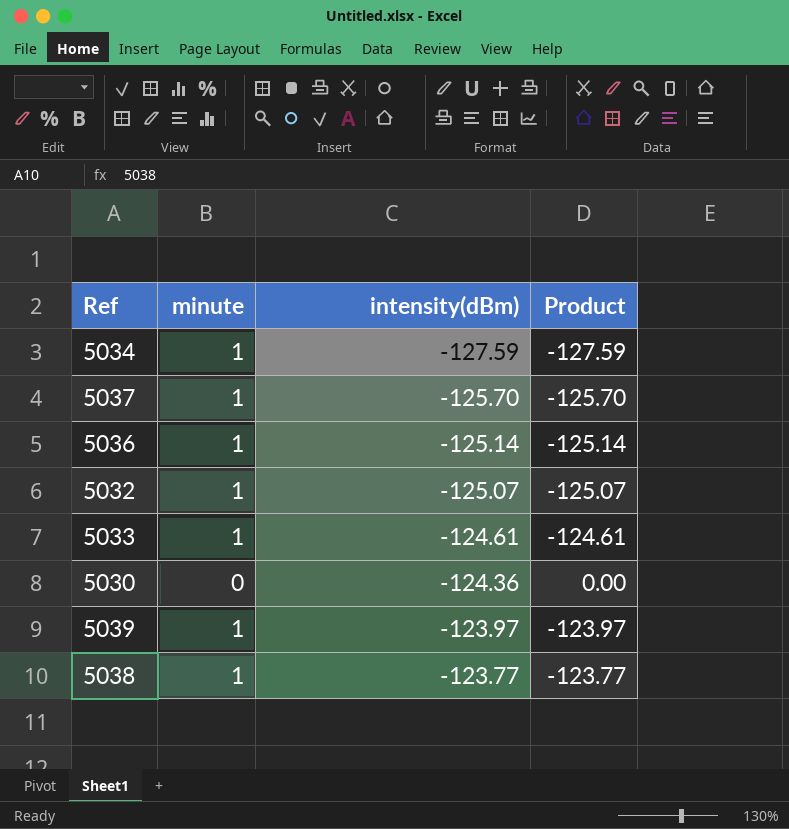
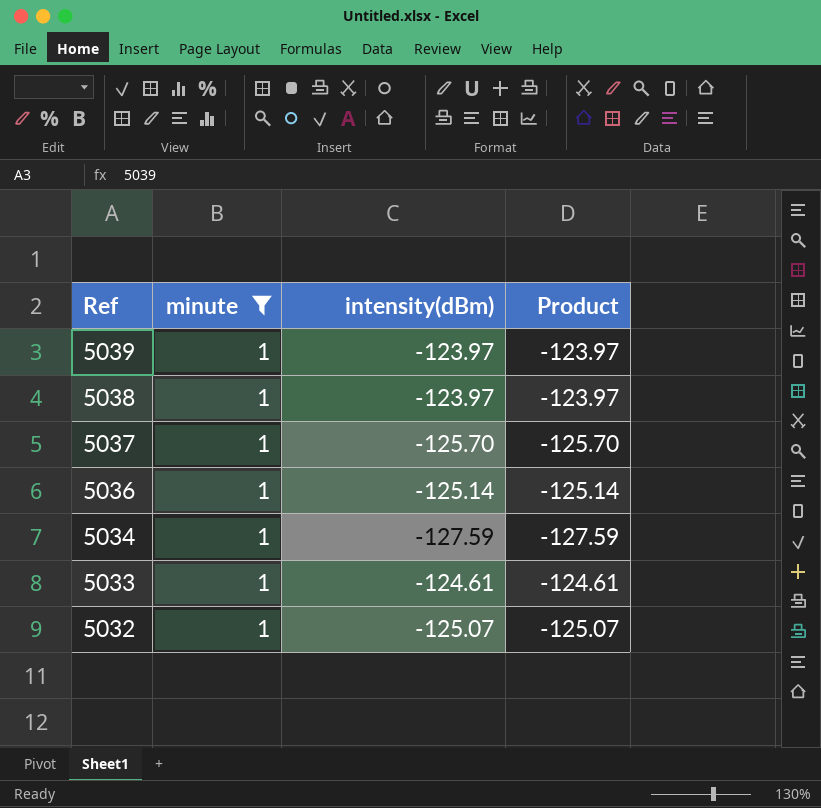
filter: none -> minute = 1
row order: intensity(dBm) ascending -> Ref descending
5038 | intensity(dBm): -123.77 -> -123.97
5038 | Product: -123.77 -> -123.97

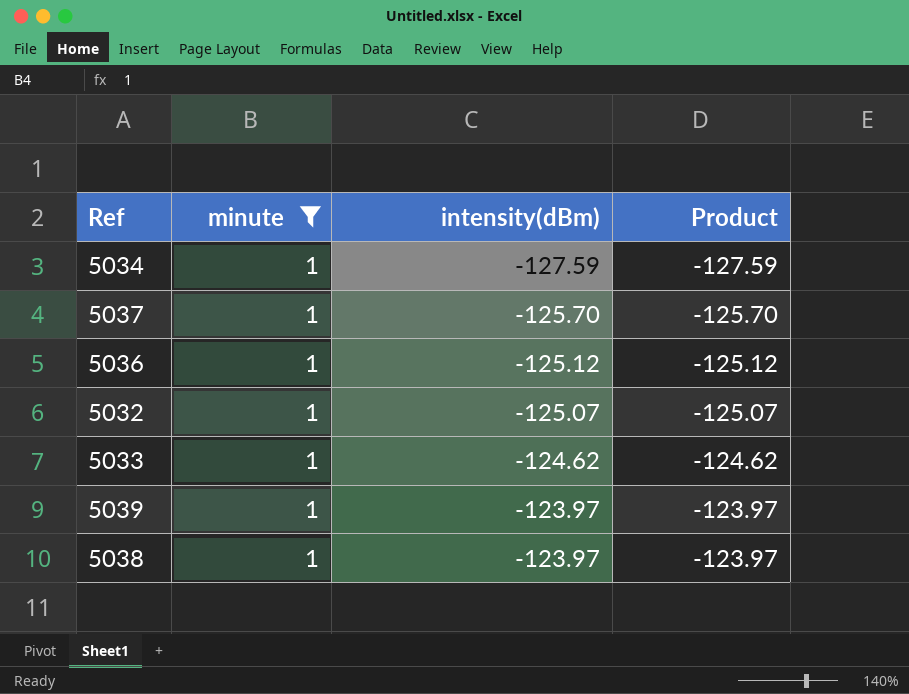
row order: Ref descending -> intensity(dBm) ascending
5036 | intensity(dBm): -125.14 -> -125.12
5036 | Product: -125.14 -> -125.12
5033 | intensity(dBm): -124.61 -> -124.62
5033 | Product: -124.61 -> -124.62

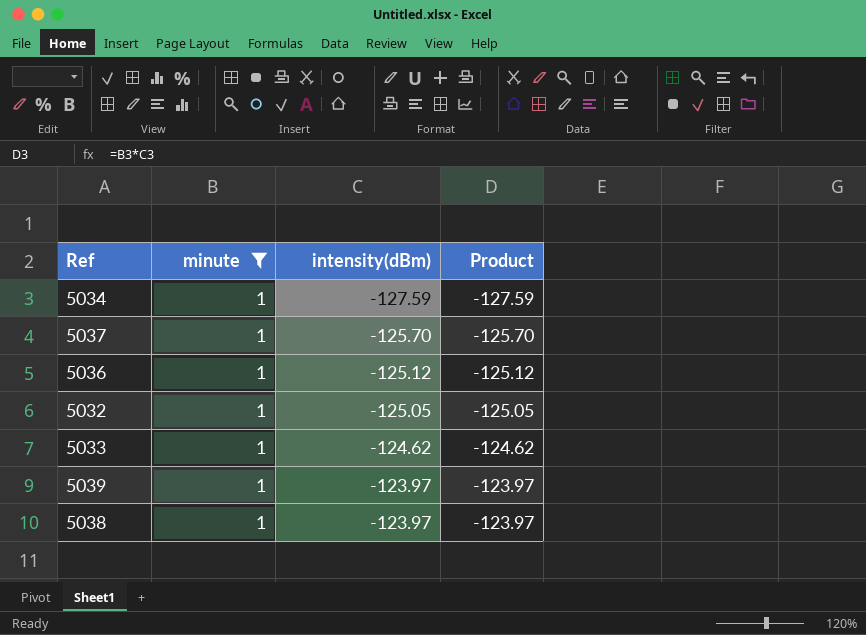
5032 | intensity(dBm): -125.07 -> -125.05
5032 | Product: -125.07 -> -125.05

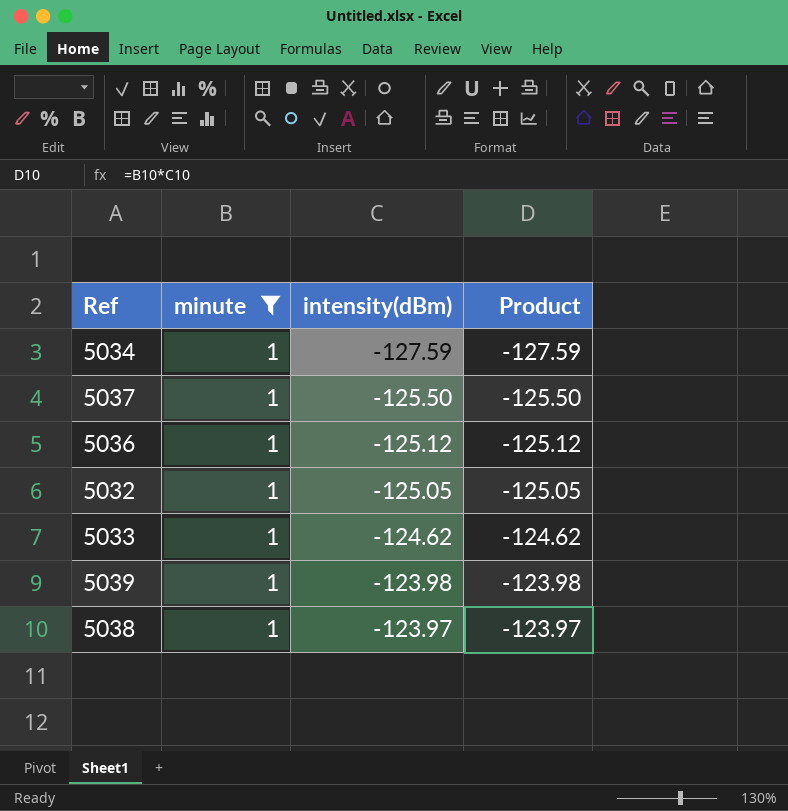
5037 | intensity(dBm): -125.70 -> -125.50
5037 | Product: -125.70 -> -125.50
5039 | intensity(dBm): -123.97 -> -123.98
5039 | Product: -123.97 -> -123.98

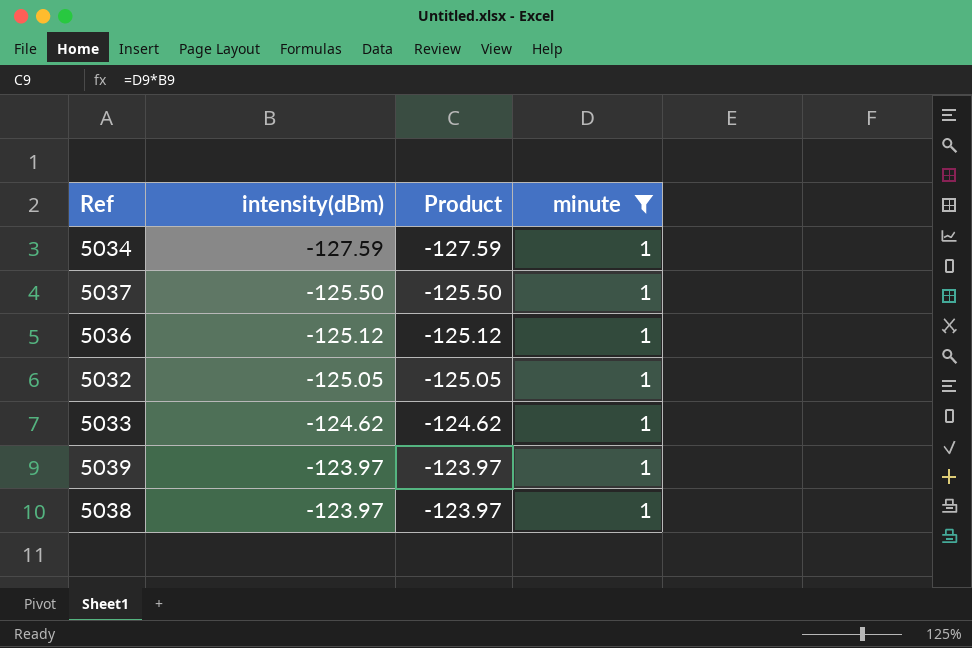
column minute | position: 2 -> 4
5039 | intensity(dBm): -123.98 -> -123.97
5039 | Product: -123.98 -> -123.97

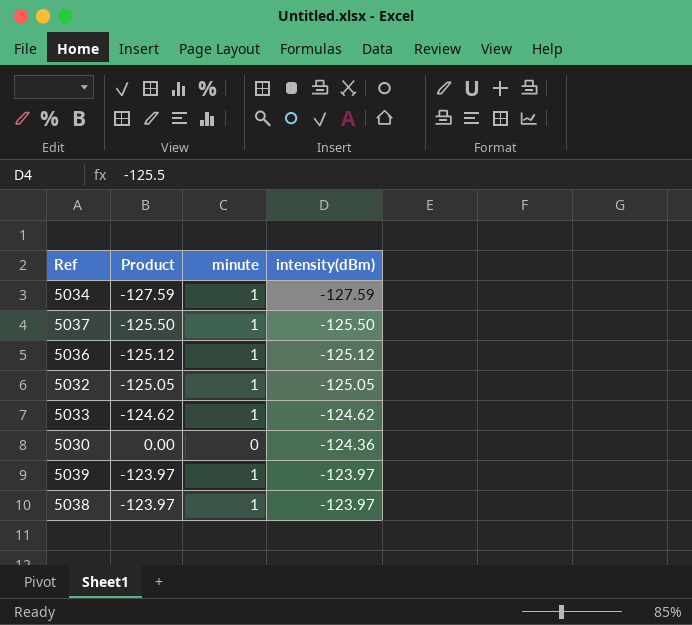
filter: minute = 1 -> none
column intensity(dBm) | position: 2 -> 4

